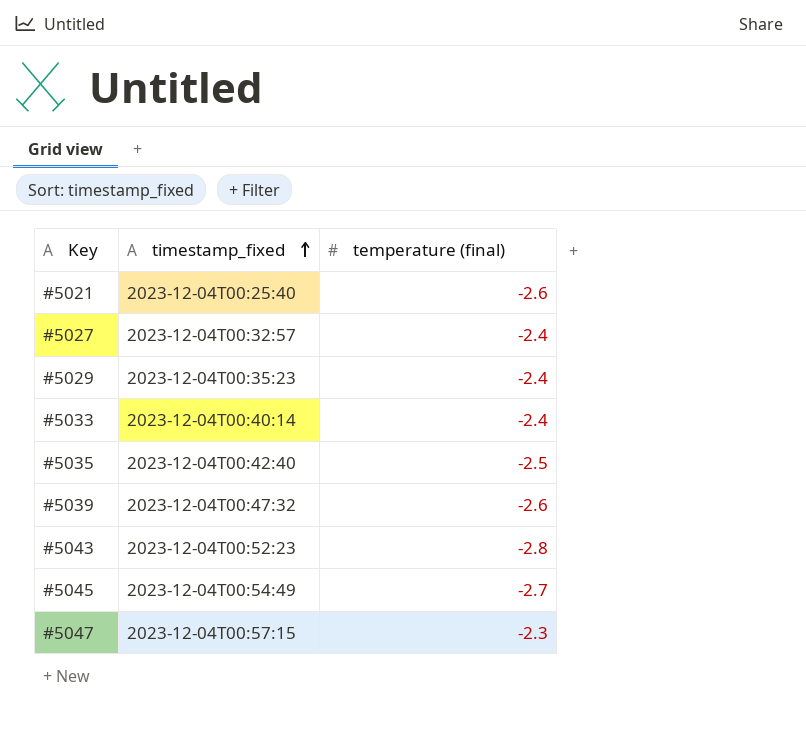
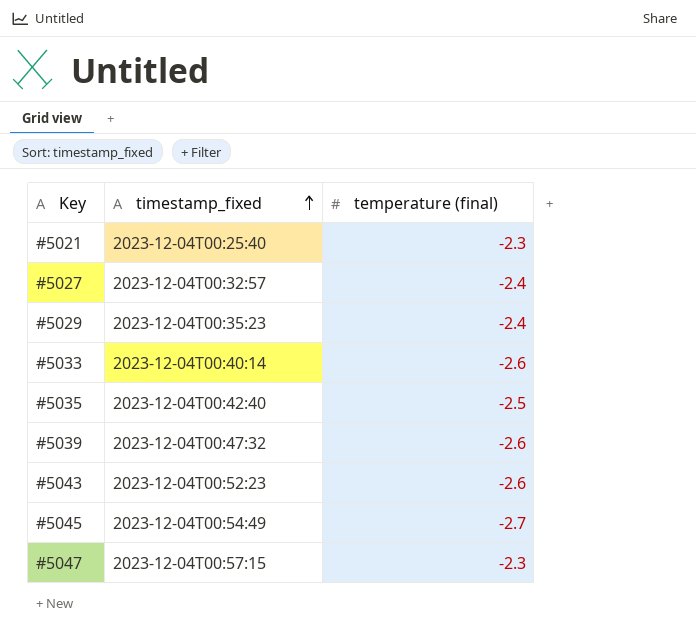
#5021 | temperature (final): -2.6 -> -2.3
#5033 | temperature (final): -2.4 -> -2.6
#5043 | temperature (final): -2.8 -> -2.6

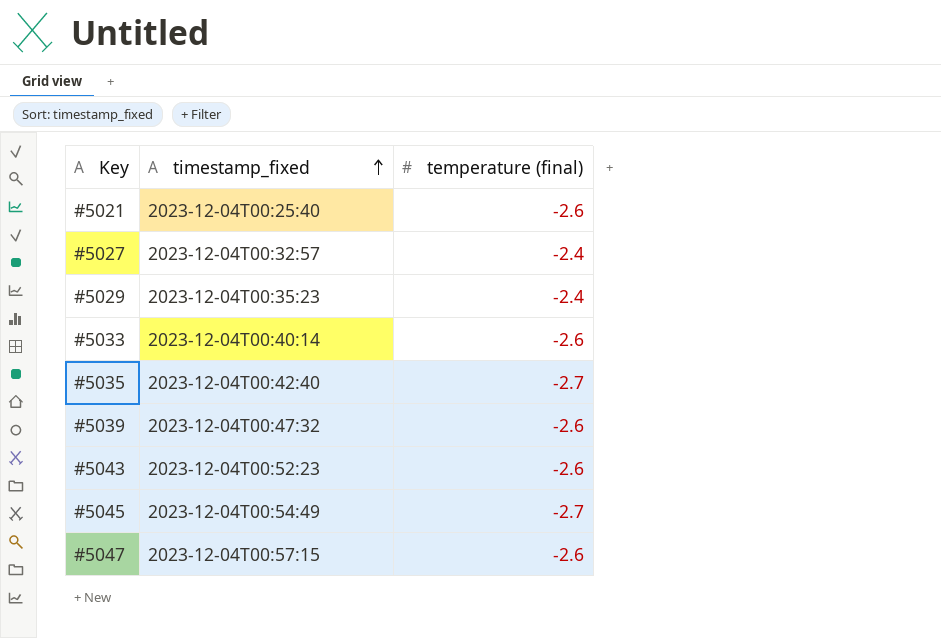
#5021 | temperature (final): -2.3 -> -2.6
#5035 | temperature (final): -2.5 -> -2.7
#5047 | temperature (final): -2.3 -> -2.6

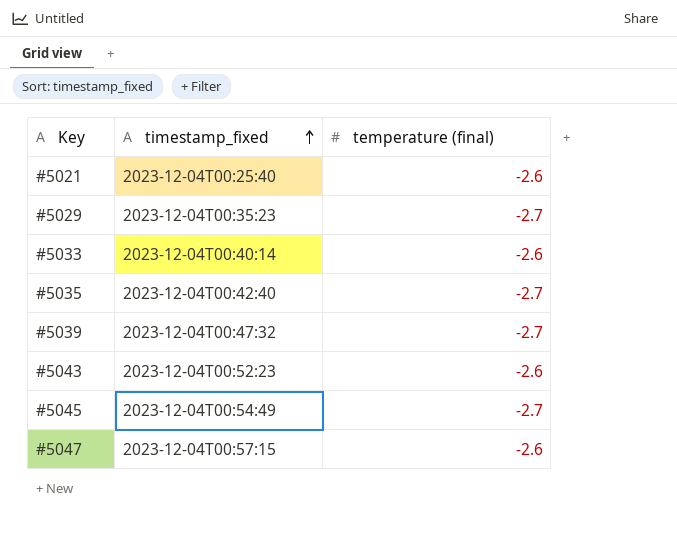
row #5027: 2023-12-04T00:32:57 | -2.4 -> none
#5029 | temperature (final): -2.4 -> -2.7
#5039 | temperature (final): -2.6 -> -2.7

